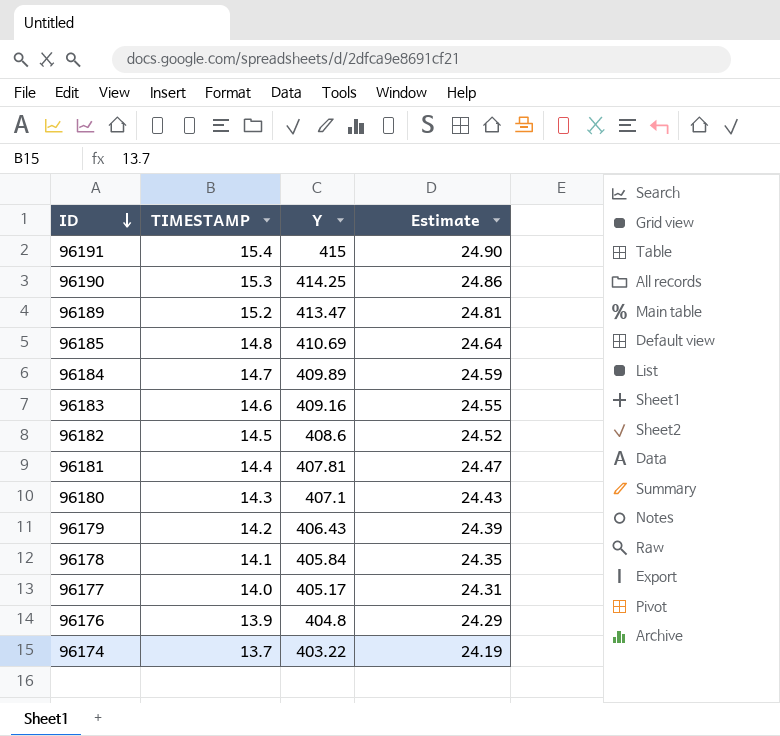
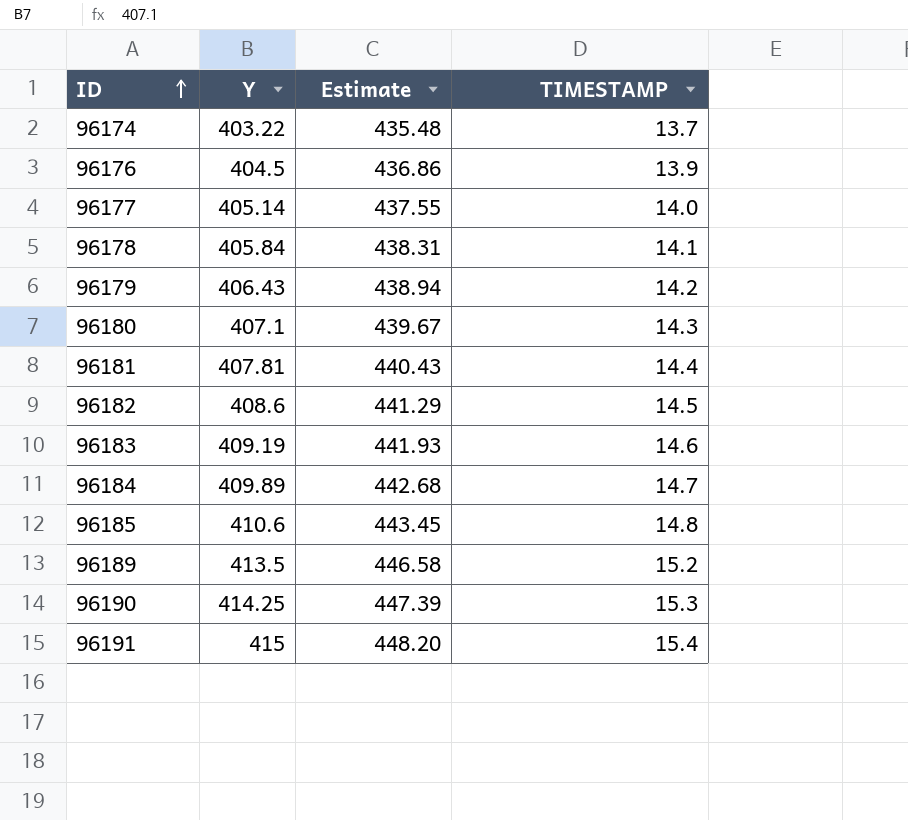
row order: ID descending -> ID ascending
column Estimate | formula: [Y] * 0.06 -> [Y] * 1.08
column TIMESTAMP | position: 2 -> 4
96176 | Y: 404.8 -> 404.5
96177 | Y: 405.17 -> 405.14
96183 | Y: 409.16 -> 409.19
96185 | Y: 410.69 -> 410.6
96189 | Y: 413.47 -> 413.5

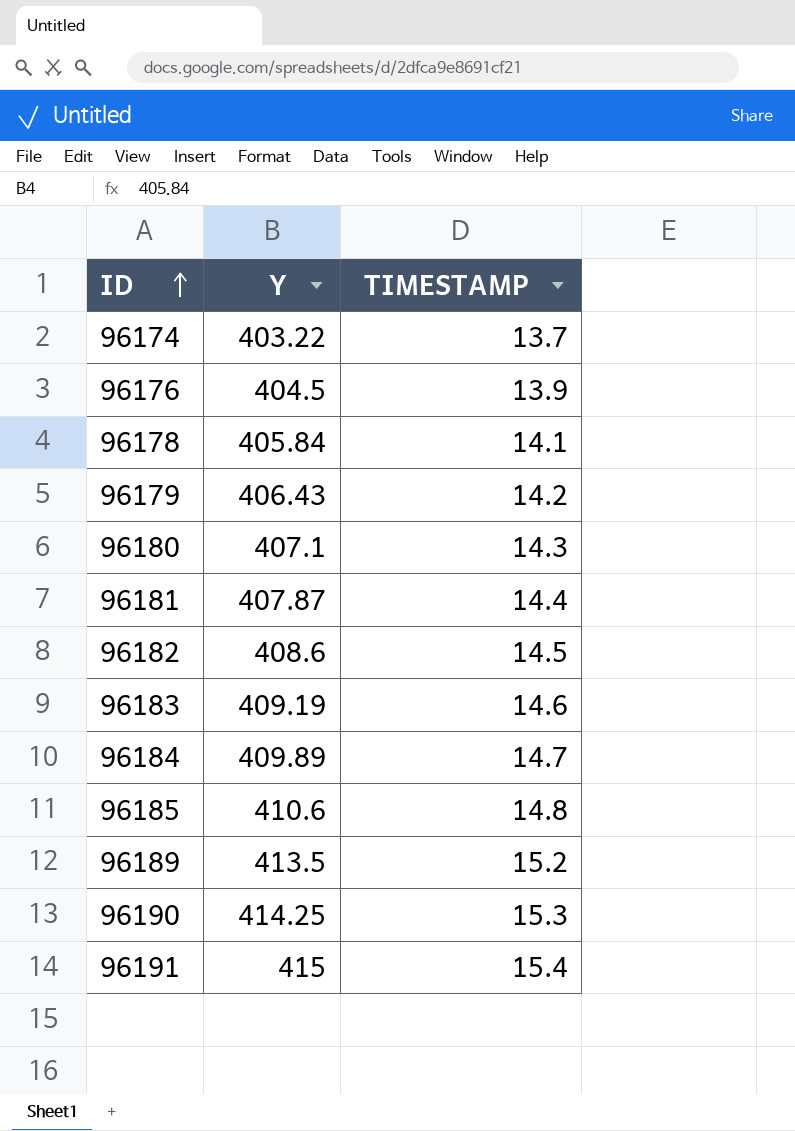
column Estimate | formula: [Y] * 1.08 -> none
row 96177: 405.14 | 437.55 | 14.0 -> none
96181 | Y: 407.81 -> 407.87

